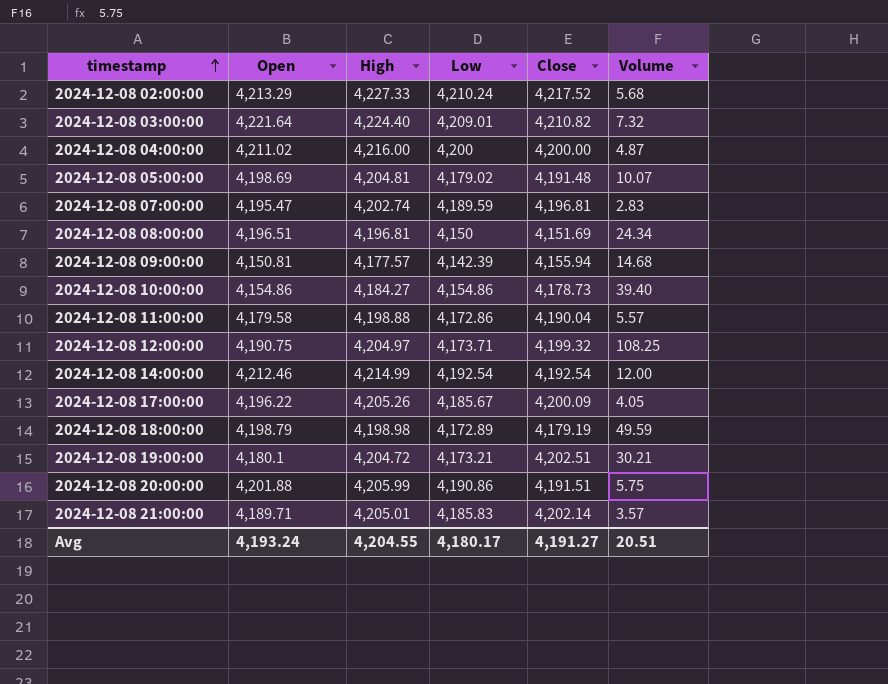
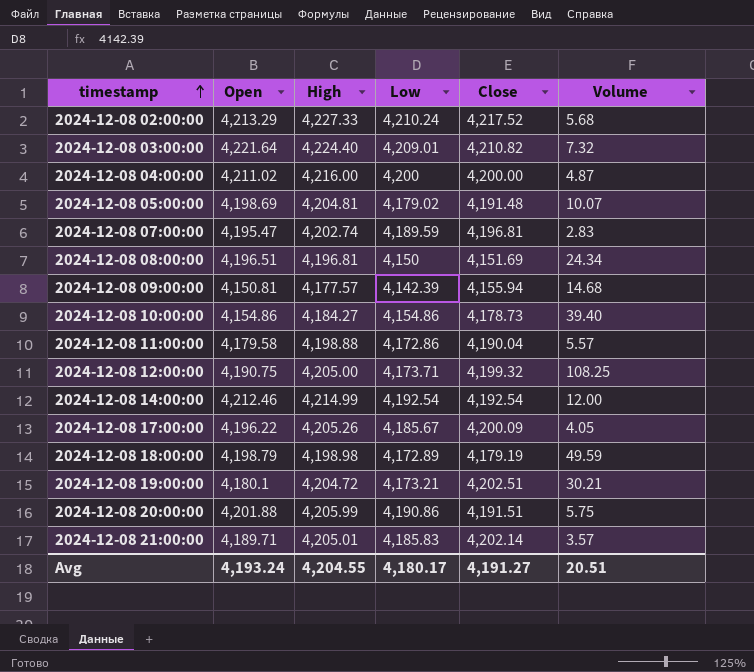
2024-12-08 12:00:00 | High: 4,204.97 -> 4,205.00

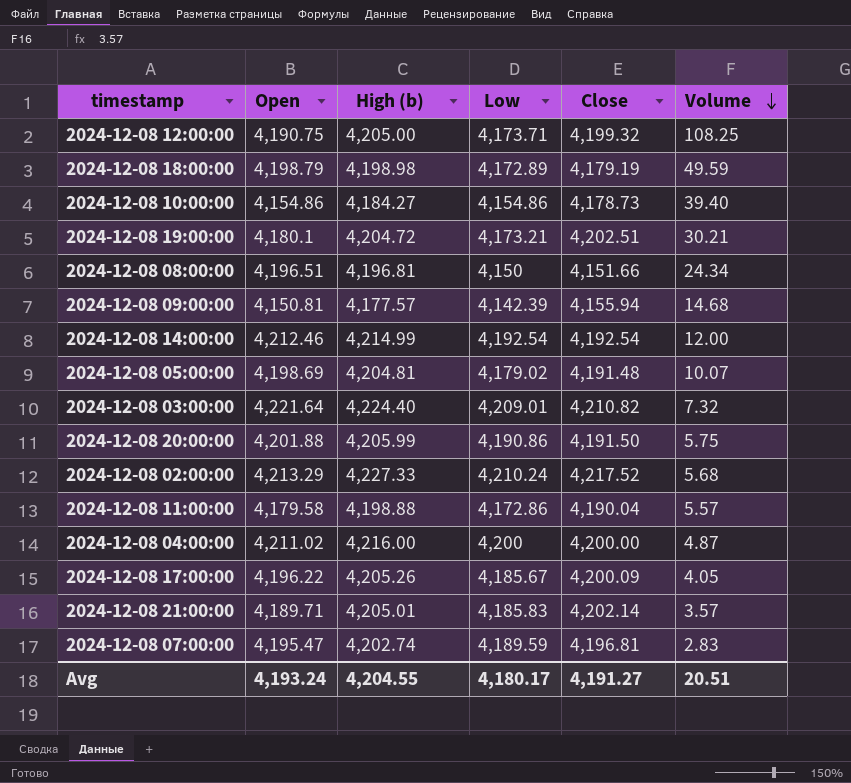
row order: timestamp ascending -> Volume descending
column name: High -> High (b)
2024-12-08 08:00:00 | Close: 4,151.69 -> 4,151.66
2024-12-08 20:00:00 | Close: 4,191.51 -> 4,191.50

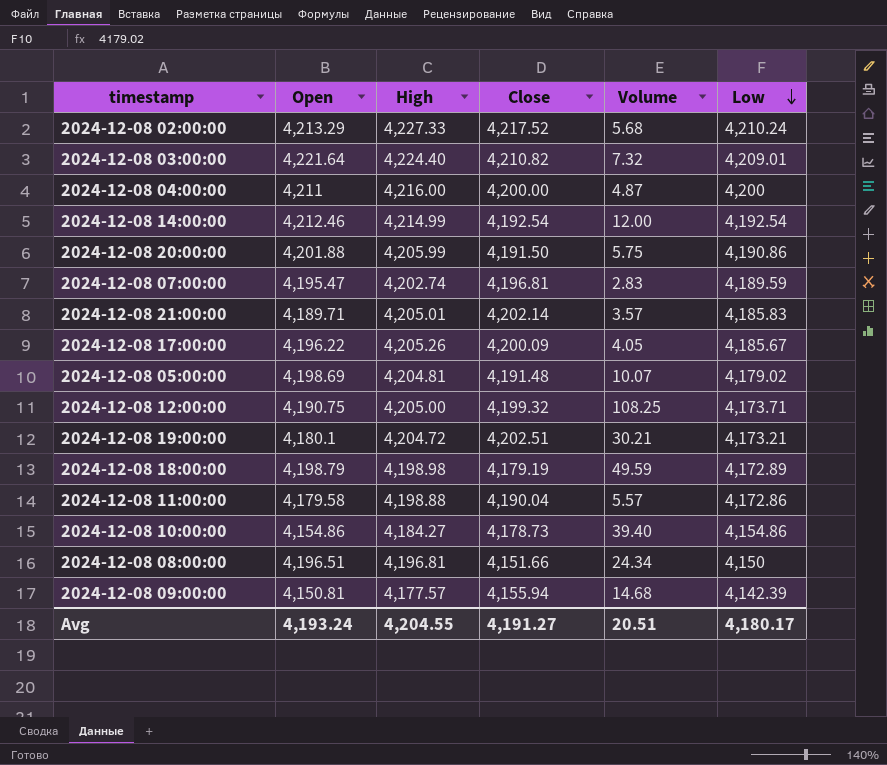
row order: Volume descending -> Low descending
column name: High (b) -> High
column Low | position: 4 -> 6
2024-12-08 04:00:00 | Open: 4,211.02 -> 4,211

